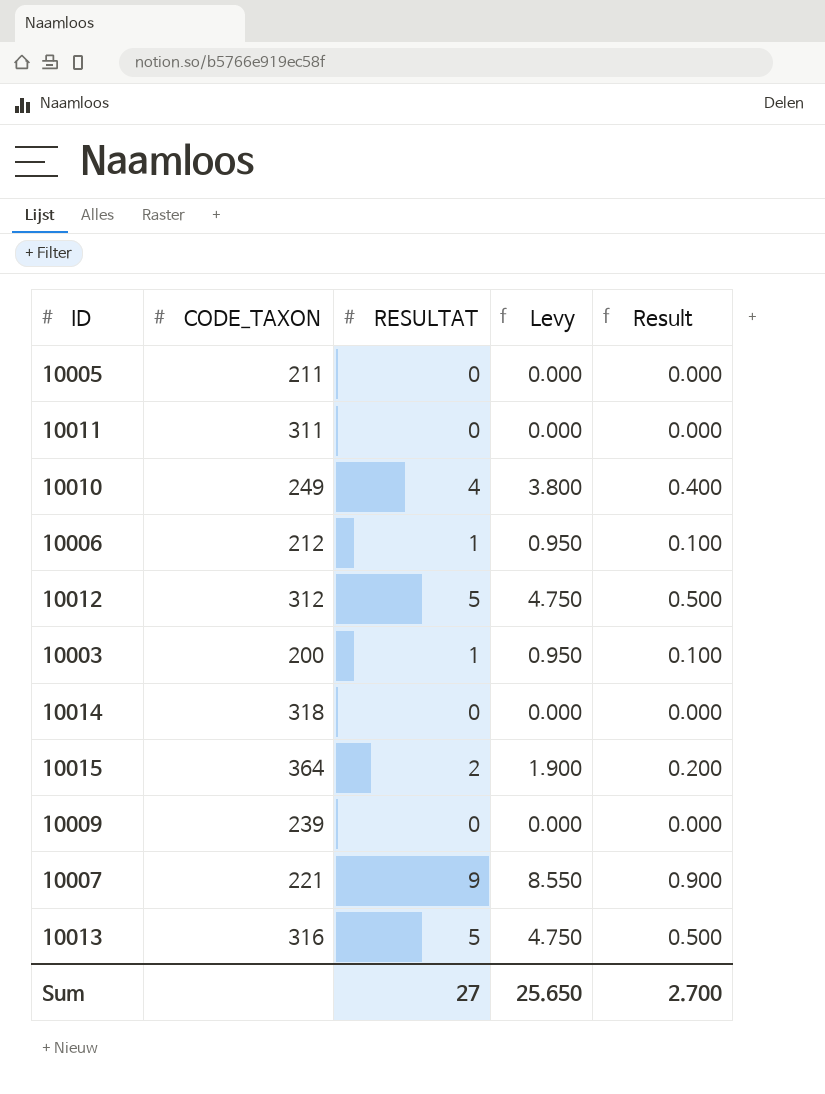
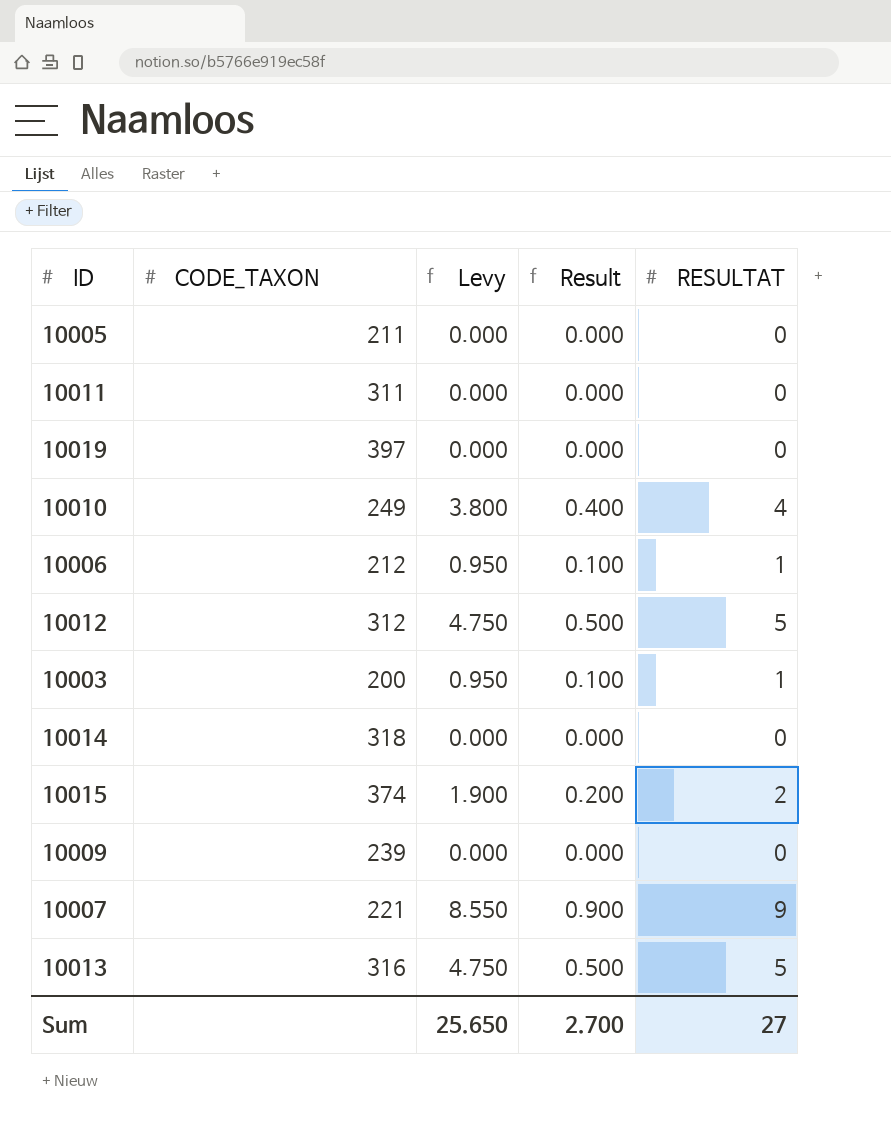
column RESULTAT | position: 3 -> 5
row 10019: none -> 397 | 0.000 | 0.000 | 0
10015 | CODE_TAXON: 364 -> 374

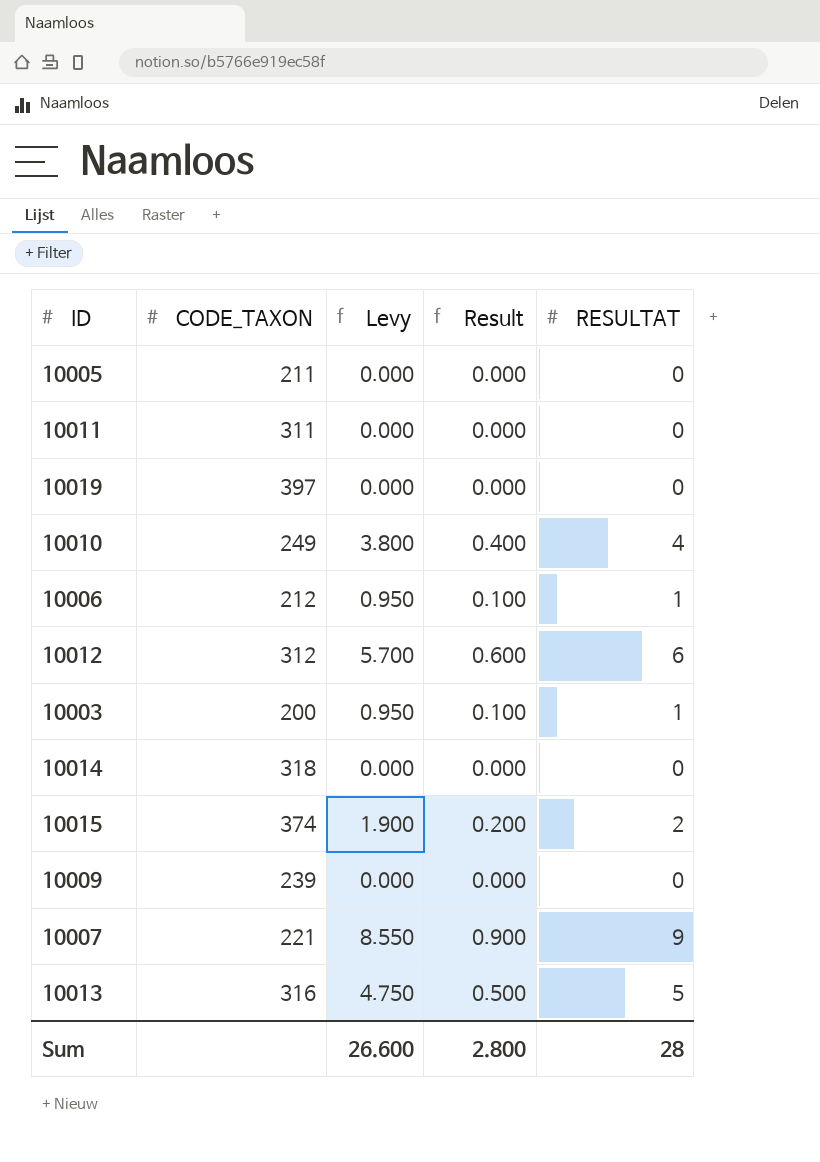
10012 | Levy: 4.750 -> 5.700
10012 | Result: 0.500 -> 0.600
10012 | RESULTAT: 5 -> 6
Sum | Levy: 25.650 -> 26.600
Sum | Result: 2.700 -> 2.800
Sum | RESULTAT: 27 -> 28

